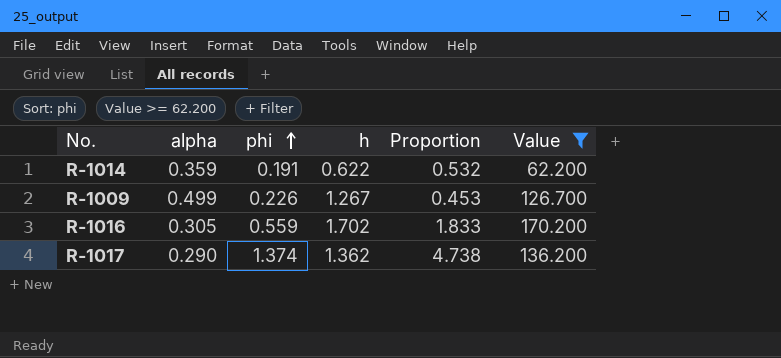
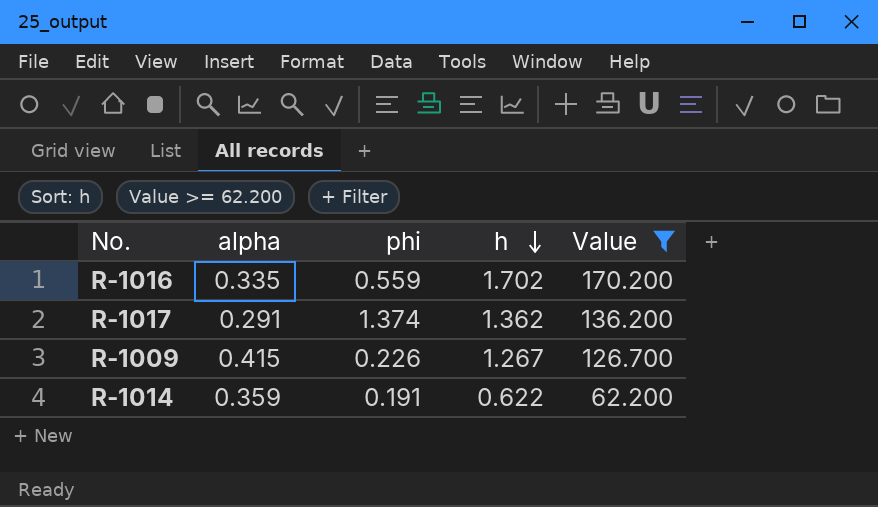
row order: phi ascending -> h descending
column Proportion | formula: [phi] / [alpha] -> none
R-1016 | alpha: 0.305 -> 0.335
R-1017 | alpha: 0.290 -> 0.291
R-1009 | alpha: 0.499 -> 0.415

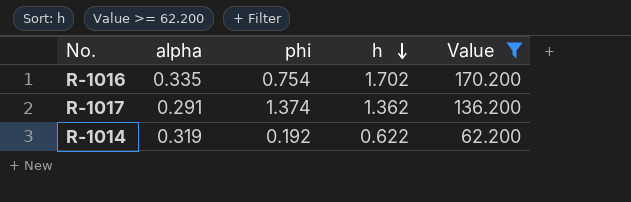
row R-1009: 0.415 | 0.226 | 1.267 | 126.700 -> none
R-1016 | phi: 0.559 -> 0.754
R-1014 | alpha: 0.359 -> 0.319
R-1014 | phi: 0.191 -> 0.192

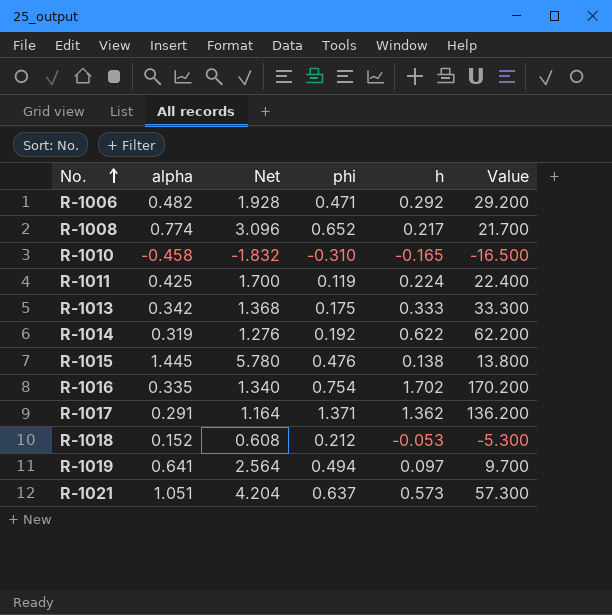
filter: Value >= 62.200 -> none
row order: h descending -> No. ascending
column Net | formula: none -> [alpha] * 4
R-1017 | phi: 1.374 -> 1.371

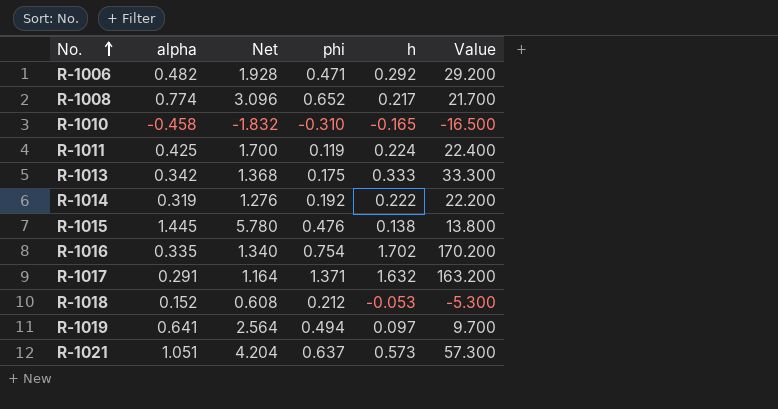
R-1014 | h: 0.622 -> 0.222
R-1014 | Value: 62.200 -> 22.200
R-1017 | h: 1.362 -> 1.632
R-1017 | Value: 136.200 -> 163.200

